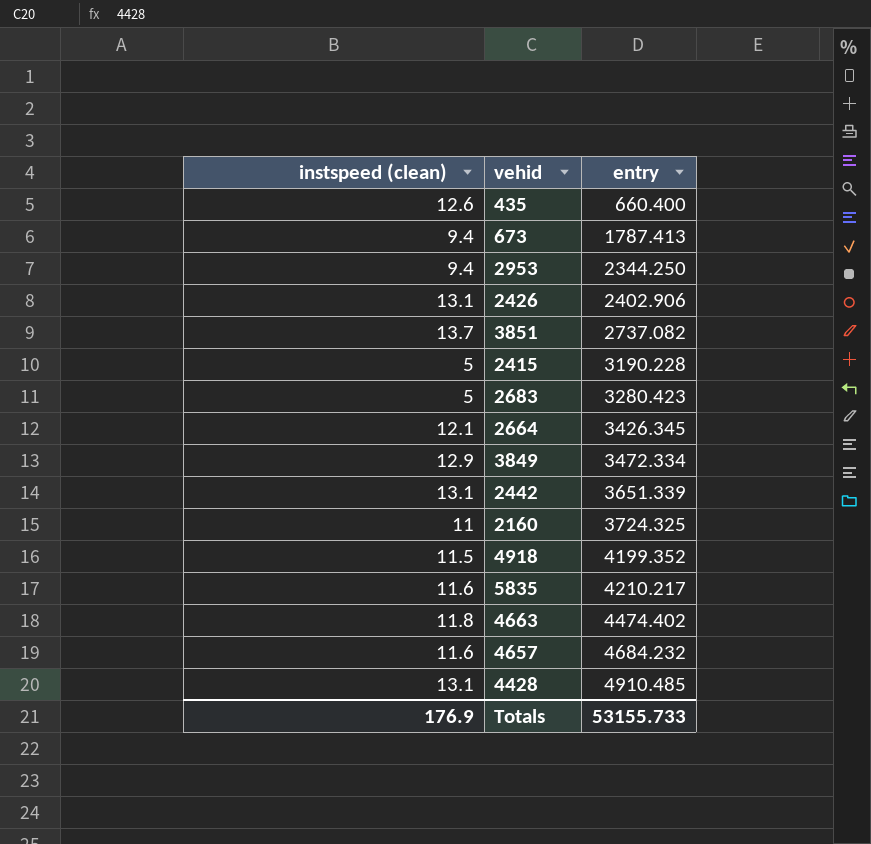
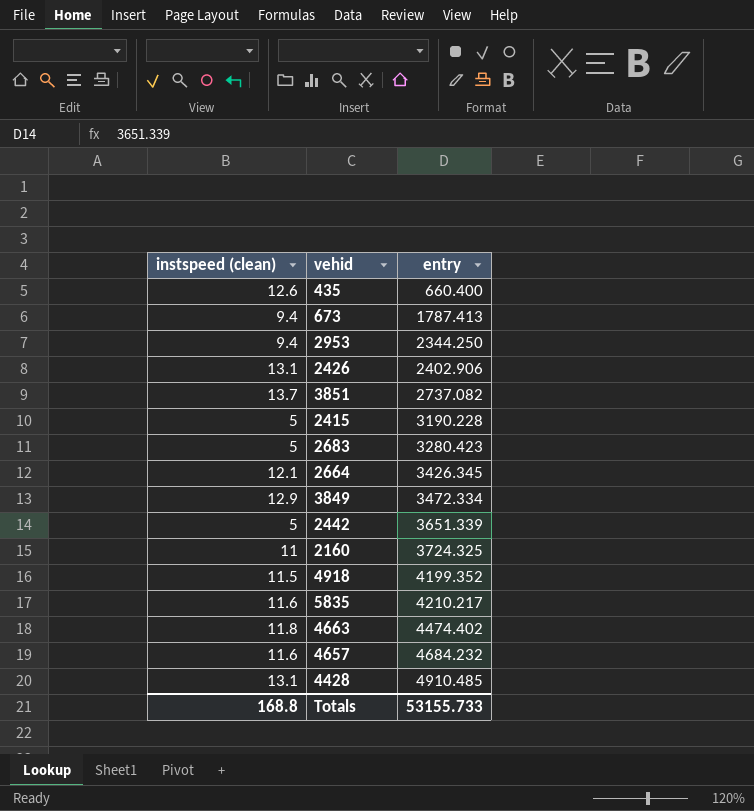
2442 | instspeed (clean): 13.1 -> 5
Totals | instspeed (clean): 176.9 -> 168.8

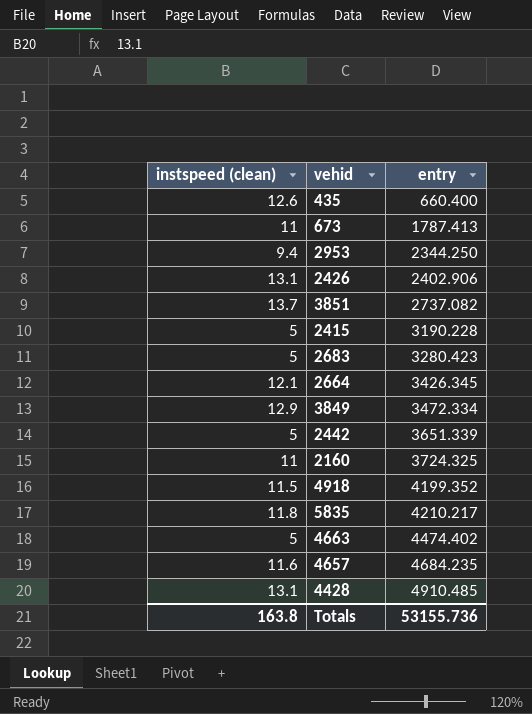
673 | instspeed (clean): 9.4 -> 11
5835 | instspeed (clean): 11.6 -> 11.8
4663 | instspeed (clean): 11.8 -> 5
4657 | entry: 4684.232 -> 4684.235
Totals | instspeed (clean): 168.8 -> 163.8
Totals | entry: 53155.733 -> 53155.736

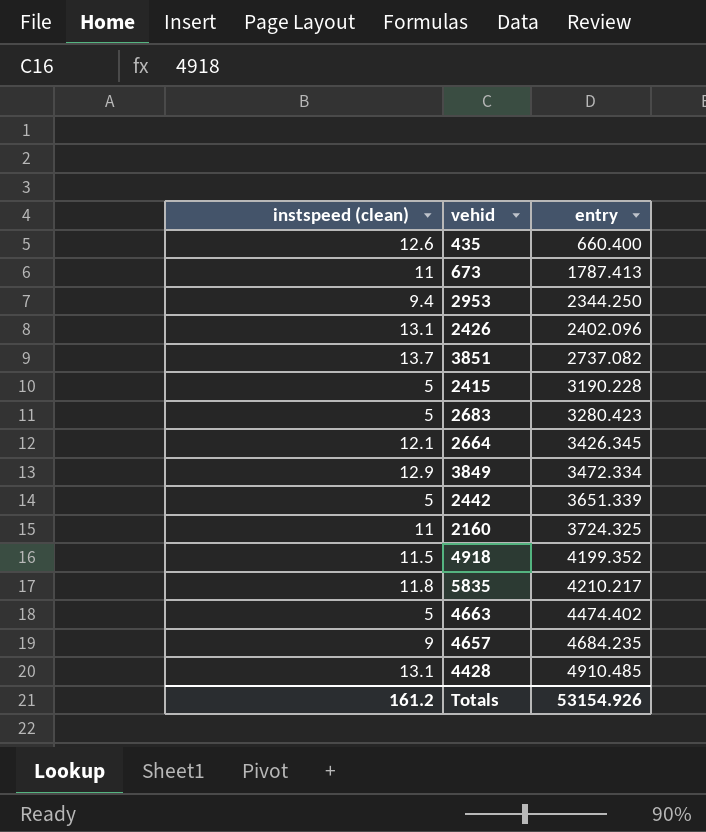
2426 | entry: 2402.906 -> 2402.096
4657 | instspeed (clean): 11.6 -> 9
Totals | instspeed (clean): 163.8 -> 161.2
Totals | entry: 53155.736 -> 53154.926

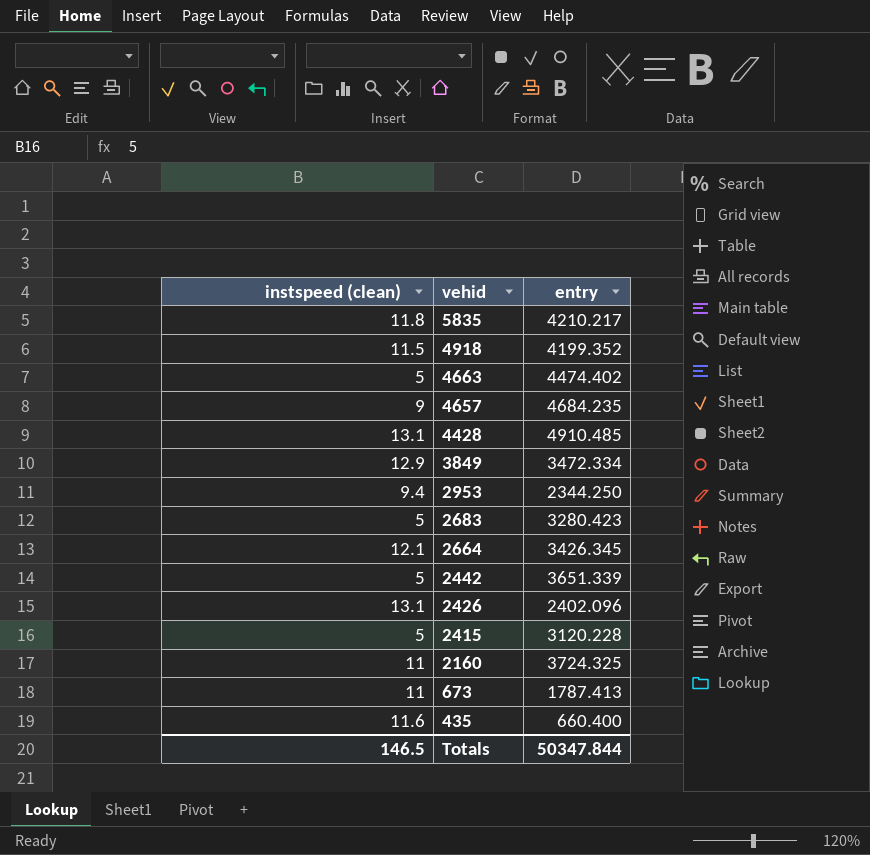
row order: entry ascending -> vehid descending
row 3851: 13.7 | 2737.082 -> none
2415 | entry: 3190.228 -> 3120.228
435 | instspeed (clean): 12.6 -> 11.6
Totals | instspeed (clean): 161.2 -> 146.5
Totals | entry: 53154.926 -> 50347.844

